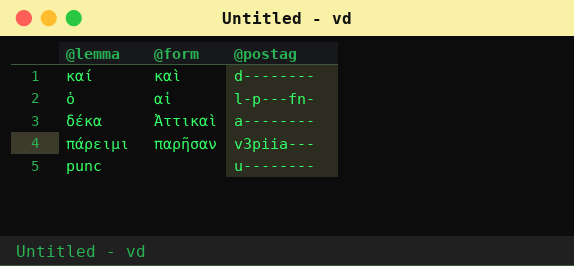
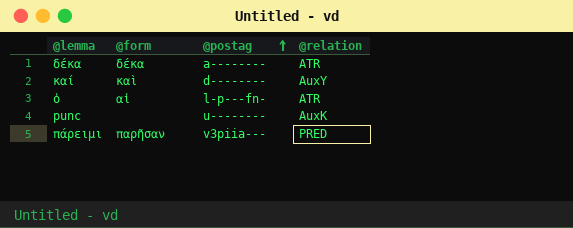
row order: none -> @postag ascending
column @relation | position: none -> 4
δέκα | @form: Ἀττικαὶ -> δέκα

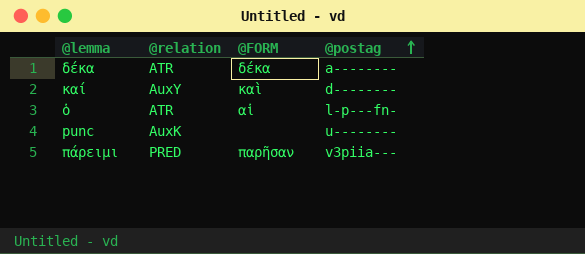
column @relation | position: 4 -> 2
column name: @form -> @FORM

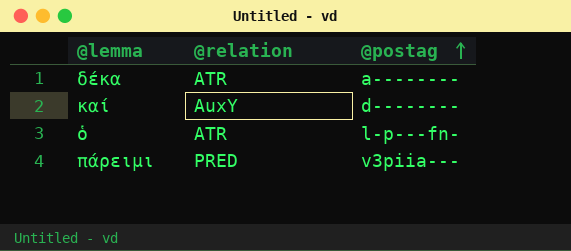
column @FORM | position: 3 -> none
row punc: AuxK | none | u-------- -> none

